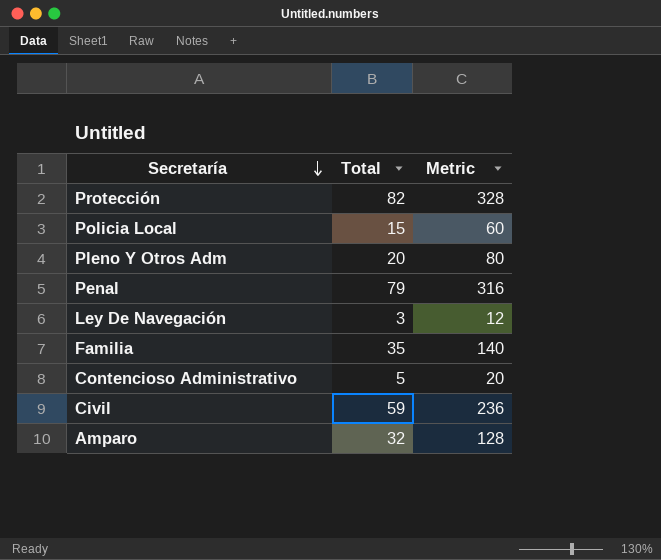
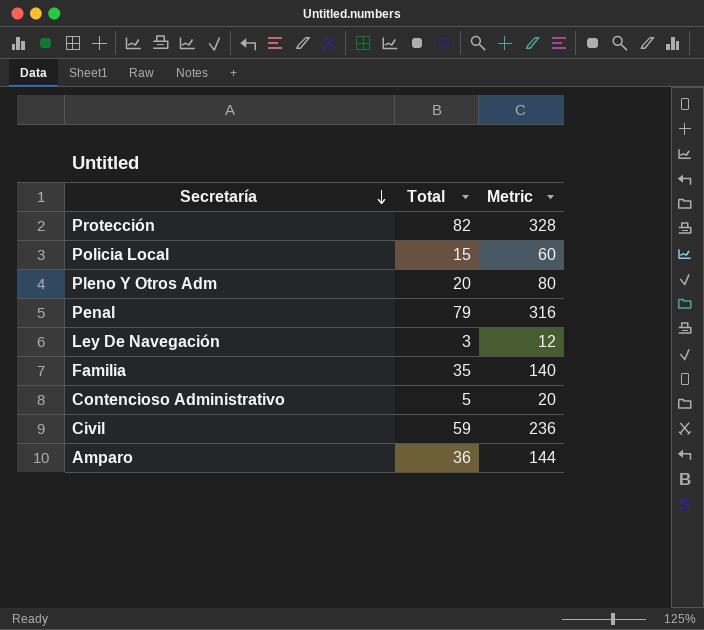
Amparo | Total: 32 -> 36
Amparo | Metric: 128 -> 144

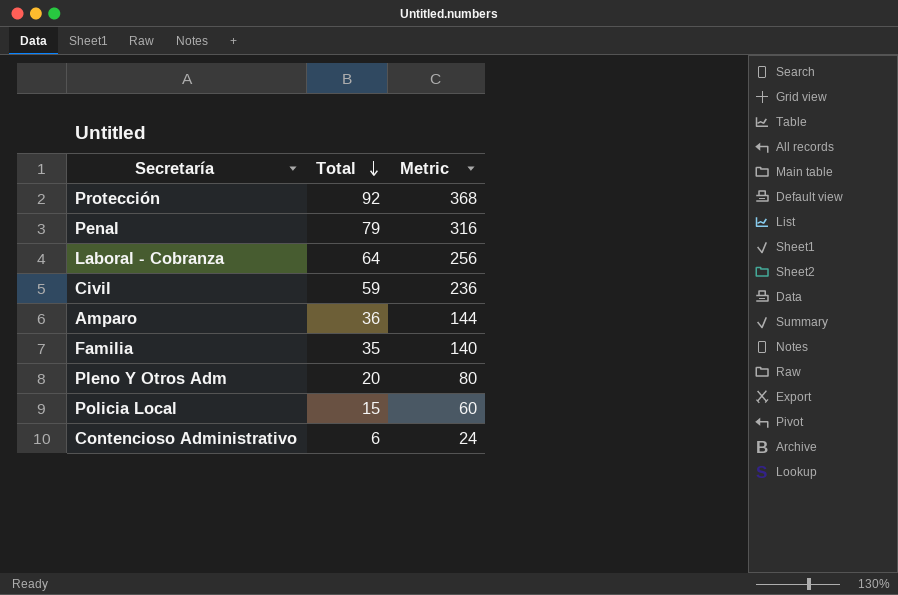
row order: Secretaría descending -> Total descending
row Ley De Navegación: 3 | 12 -> none
Protección | Total: 82 -> 92
Protección | Metric: 328 -> 368
row Laboral - Cobranza: none -> 64 | 256
Contencioso Administrativo | Total: 5 -> 6
Contencioso Administrativo | Metric: 20 -> 24

